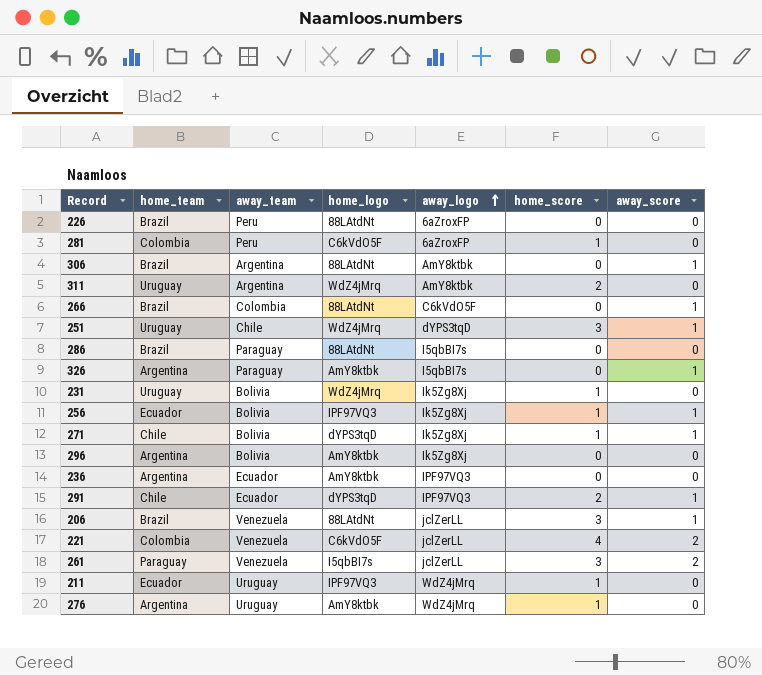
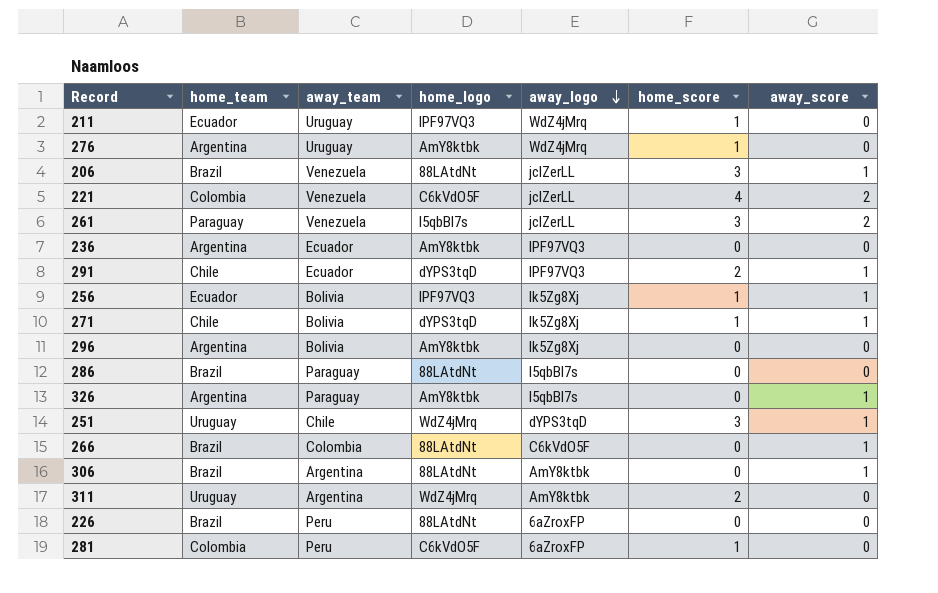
row order: away_logo ascending -> away_logo descending
row 231: Uruguay | Bolivia | WdZ4jMrq | Ik5Zg8Xj | 1 | 0 -> none

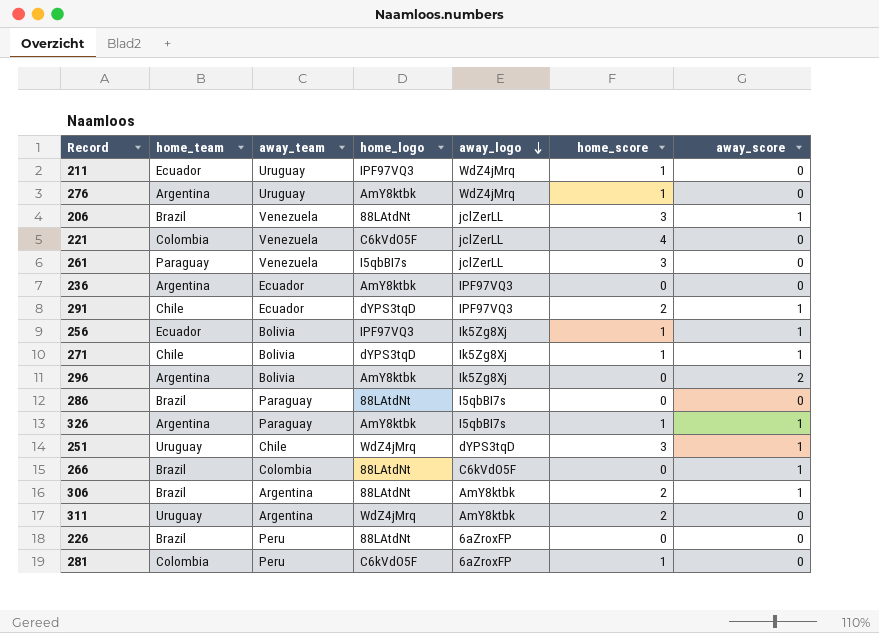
221 | away_score: 2 -> 0
261 | away_score: 2 -> 0
296 | away_score: 0 -> 2
326 | home_score: 0 -> 1
306 | home_score: 0 -> 2

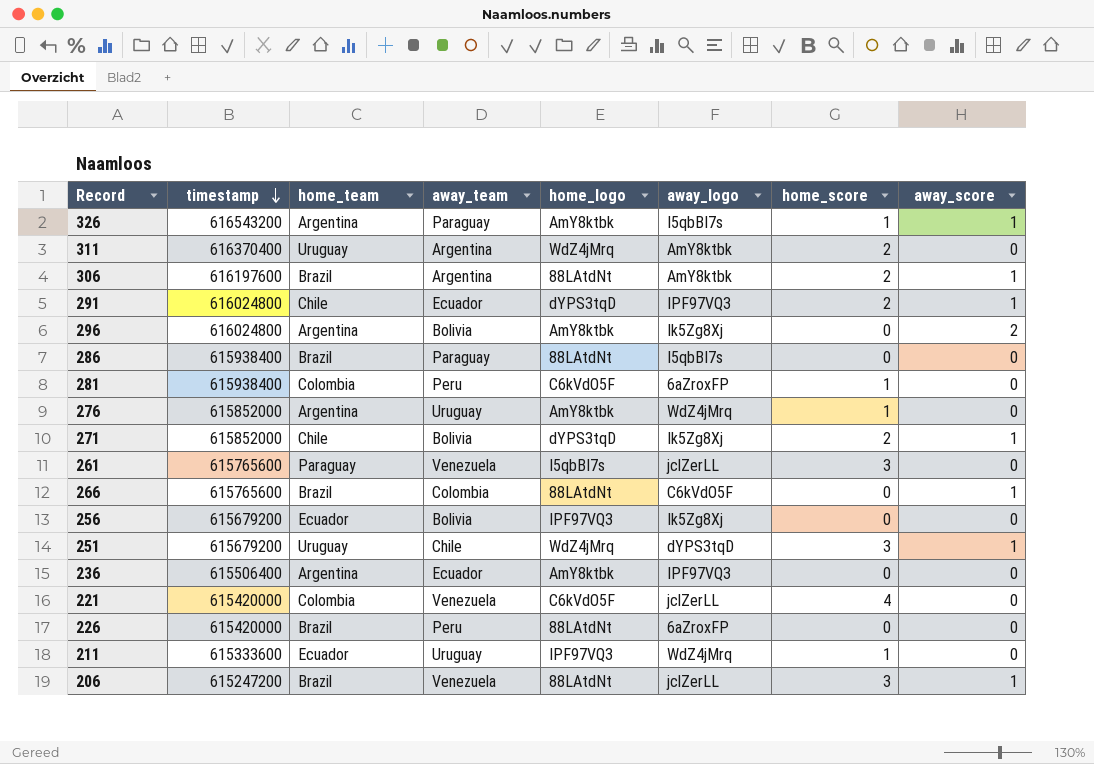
row order: away_logo descending -> timestamp descending
column timestamp | position: none -> 2
271 | home_score: 1 -> 2
256 | home_score: 1 -> 0
256 | away_score: 1 -> 0

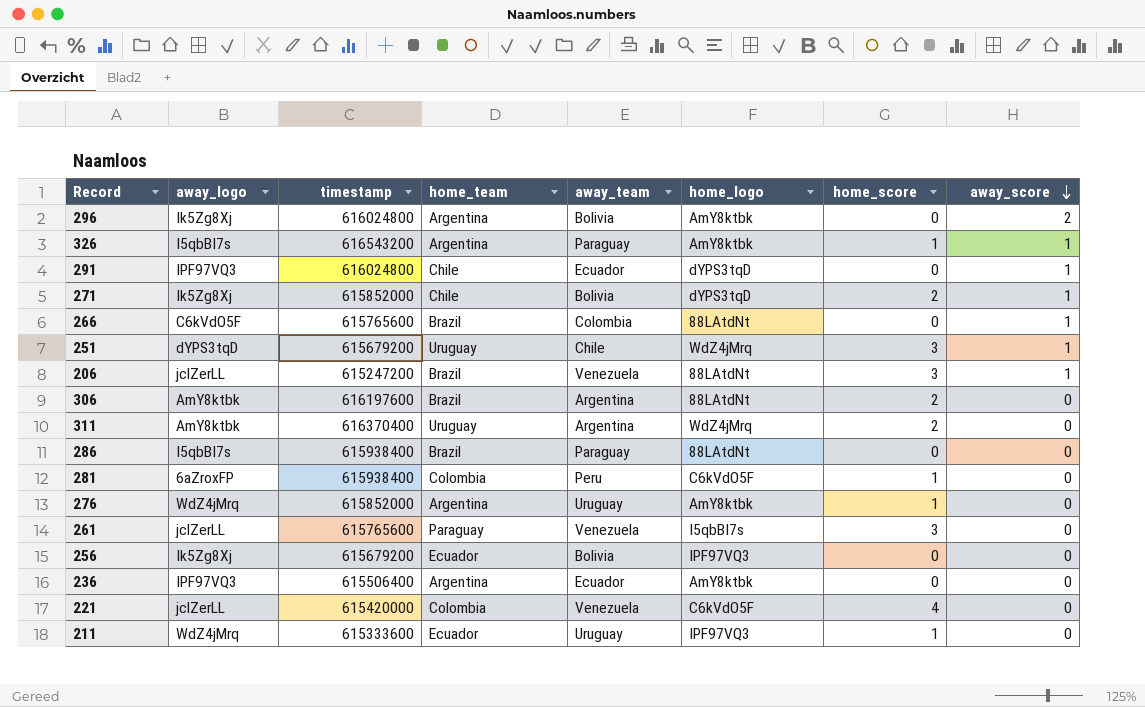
row order: timestamp descending -> away_score descending
column away_logo | position: 6 -> 2
row 226: 615420000 | Brazil | Peru | 88LAtdNt | 6aZroxFP | 0 | 0 -> none
291 | home_score: 2 -> 0
306 | away_score: 1 -> 0

